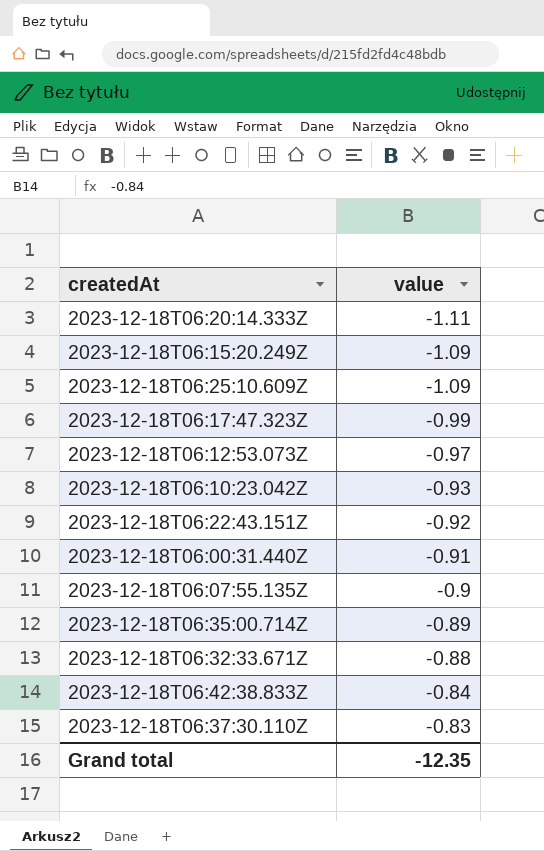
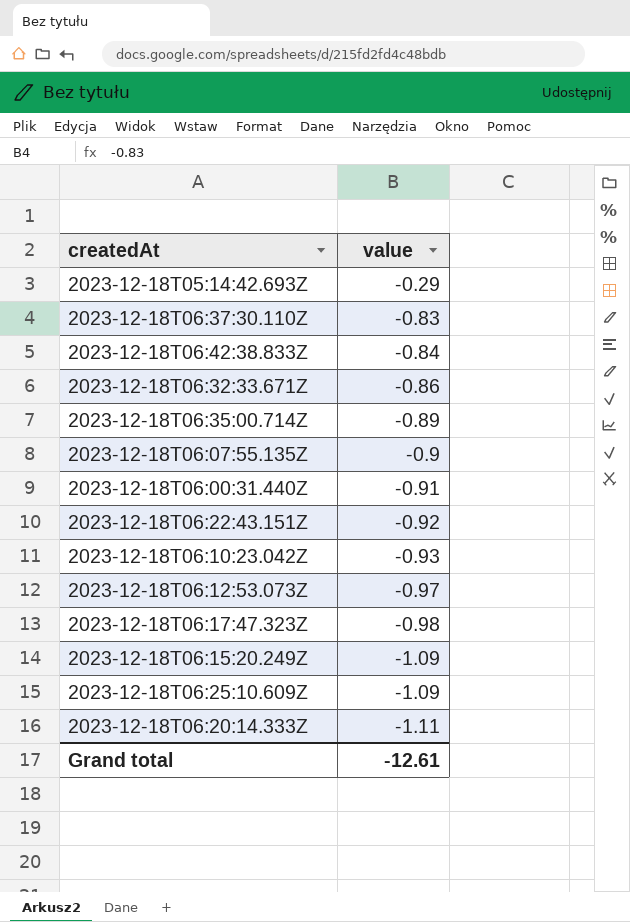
row order: value ascending -> value descending
row 2023-12-18T05:14:42.693Z: none -> -0.29
2023-12-18T06:32:33.671Z | value: -0.88 -> -0.86
2023-12-18T06:17:47.323Z | value: -0.99 -> -0.98
Grand total | value: -12.35 -> -12.61

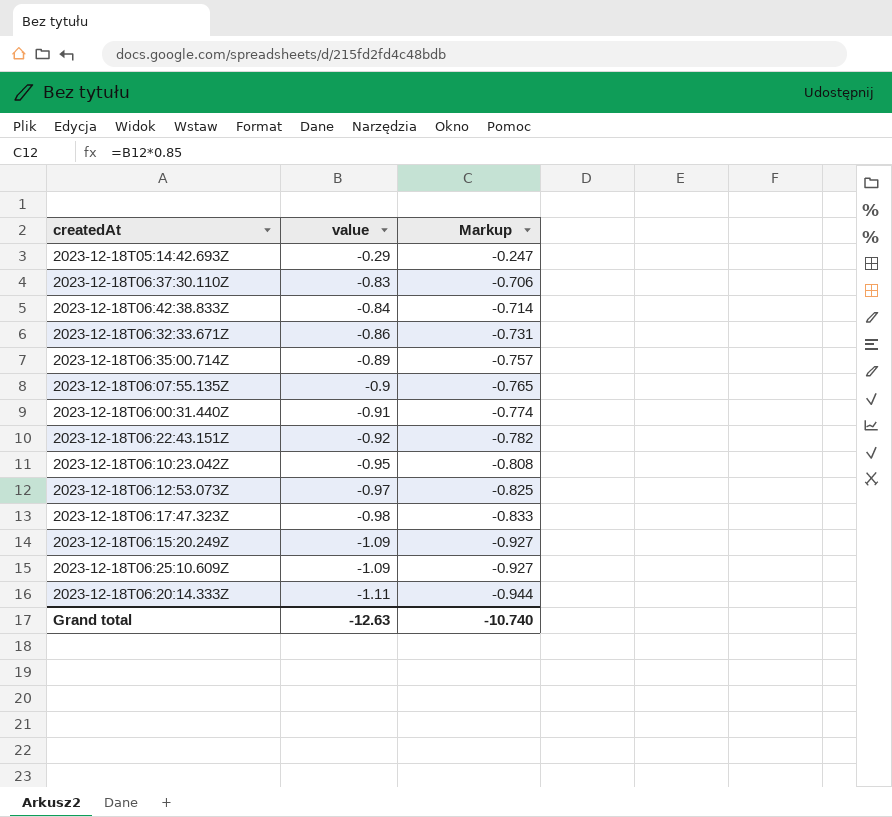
column Markup | formula: none -> [value] * 0.85
2023-12-18T06:10:23.042Z | value: -0.93 -> -0.95
Grand total | value: -12.61 -> -12.63

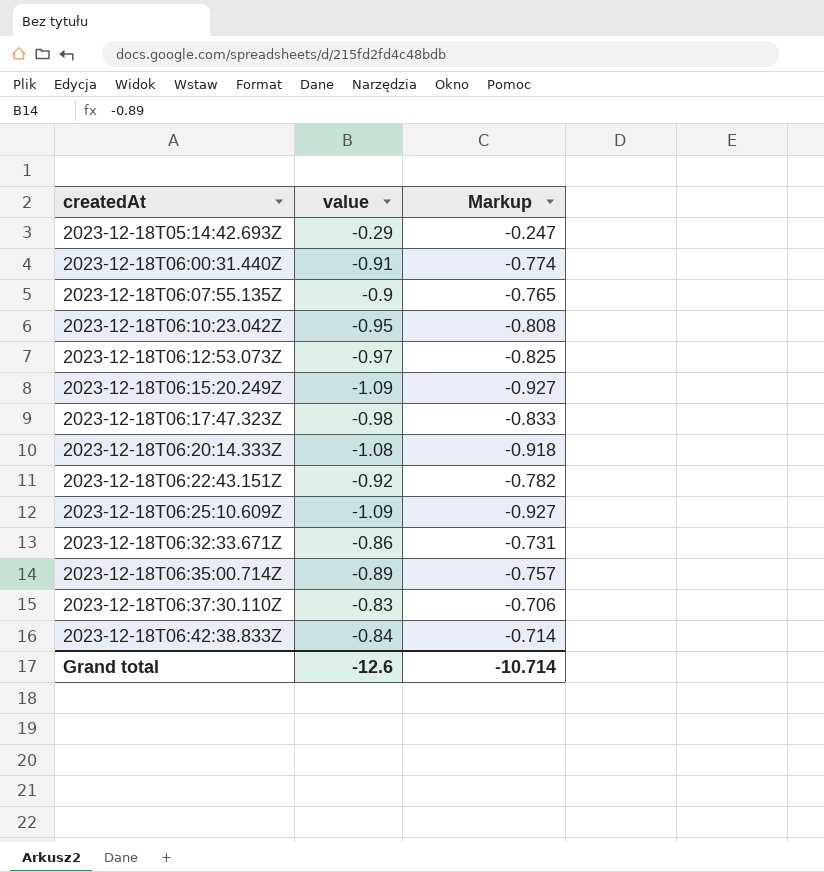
row order: value descending -> createdAt ascending
2023-12-18T06:20:14.333Z | value: -1.11 -> -1.08
2023-12-18T06:20:14.333Z | Markup: -0.944 -> -0.918
Grand total | value: -12.63 -> -12.6
Grand total | Markup: -10.740 -> -10.714

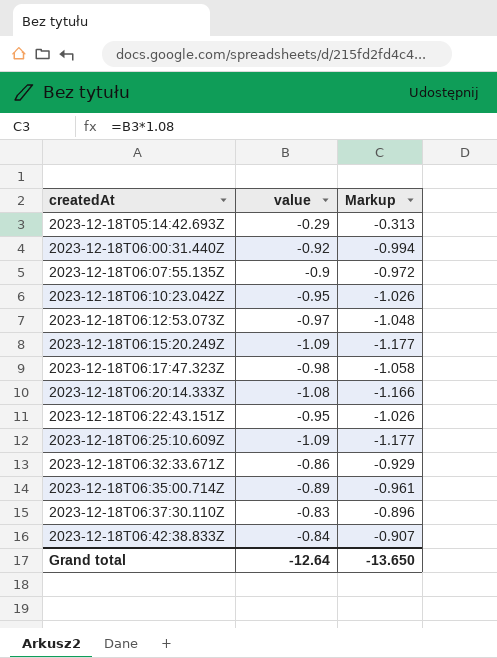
column Markup | formula: [value] * 0.85 -> [value] * 1.08
2023-12-18T06:00:31.440Z | value: -0.91 -> -0.92
2023-12-18T06:22:43.151Z | value: -0.92 -> -0.95
Grand total | value: -12.6 -> -12.64
Grand total | Markup: -10.714 -> -13.650

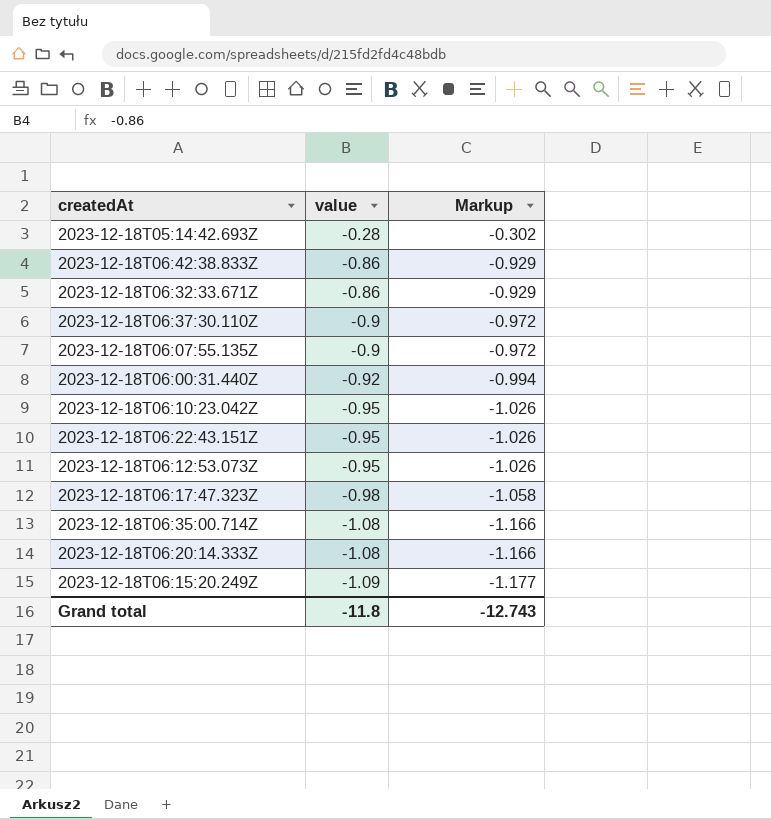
row order: createdAt ascending -> value descending
row 2023-12-18T06:25:10.609Z: -1.09 | -1.177 -> none
2023-12-18T05:14:42.693Z | value: -0.29 -> -0.28
2023-12-18T05:14:42.693Z | Markup: -0.313 -> -0.302
2023-12-18T06:42:38.833Z | value: -0.84 -> -0.86
2023-12-18T06:42:38.833Z | Markup: -0.907 -> -0.929
2023-12-18T06:37:30.110Z | value: -0.83 -> -0.9
2023-12-18T06:37:30.110Z | Markup: -0.896 -> -0.972
2023-12-18T06:12:53.073Z | value: -0.97 -> -0.95
2023-12-18T06:12:53.073Z | Markup: -1.048 -> -1.026
2023-12-18T06:35:00.714Z | value: -0.89 -> -1.08
2023-12-18T06:35:00.714Z | Markup: -0.961 -> -1.166
Grand total | value: -12.64 -> -11.8
Grand total | Markup: -13.650 -> -12.743

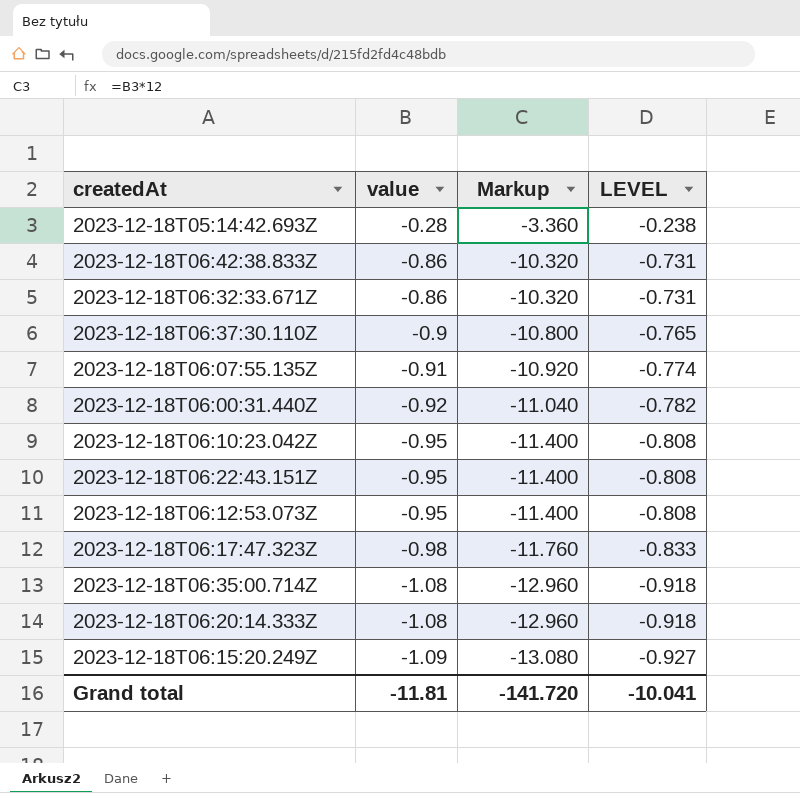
column Markup | formula: [value] * 1.08 -> [value] * 12
column LEVEL | formula: none -> [value] * 0.85
2023-12-18T06:07:55.135Z | value: -0.9 -> -0.91
Grand total | value: -11.8 -> -11.81
Grand total | Markup: -12.743 -> -141.720

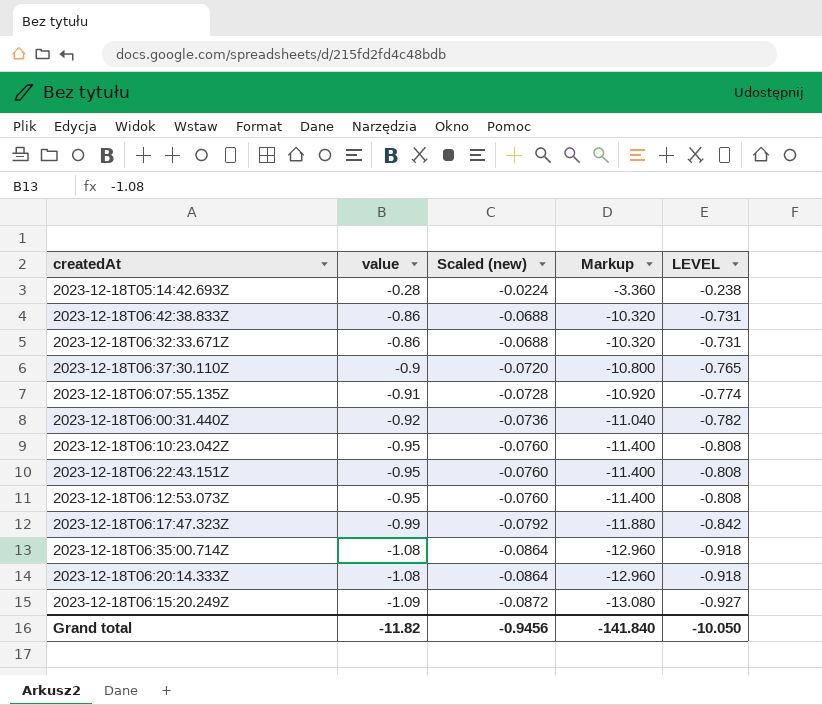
column Scaled (new) | formula: none -> [value] * 0.08
2023-12-18T06:17:47.323Z | value: -0.98 -> -0.99
2023-12-18T06:17:47.323Z | Markup: -11.760 -> -11.880
2023-12-18T06:17:47.323Z | LEVEL: -0.833 -> -0.842
Grand total | value: -11.81 -> -11.82
Grand total | Markup: -141.720 -> -141.840
Grand total | LEVEL: -10.041 -> -10.050

